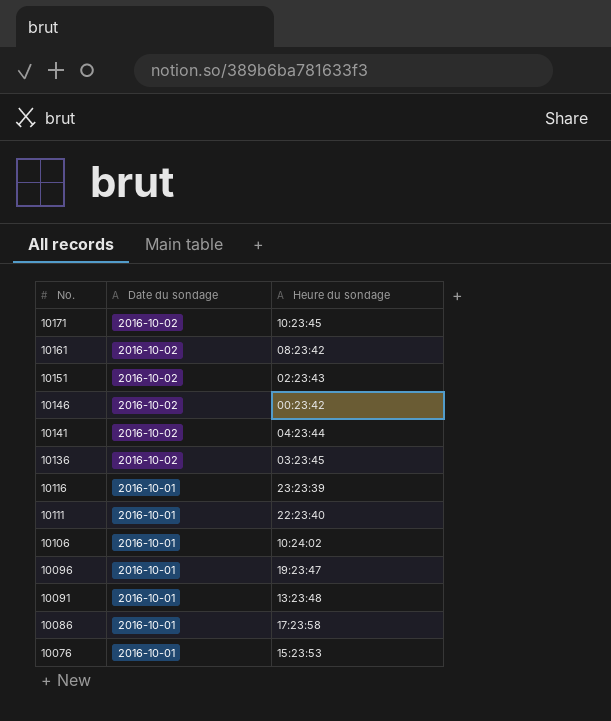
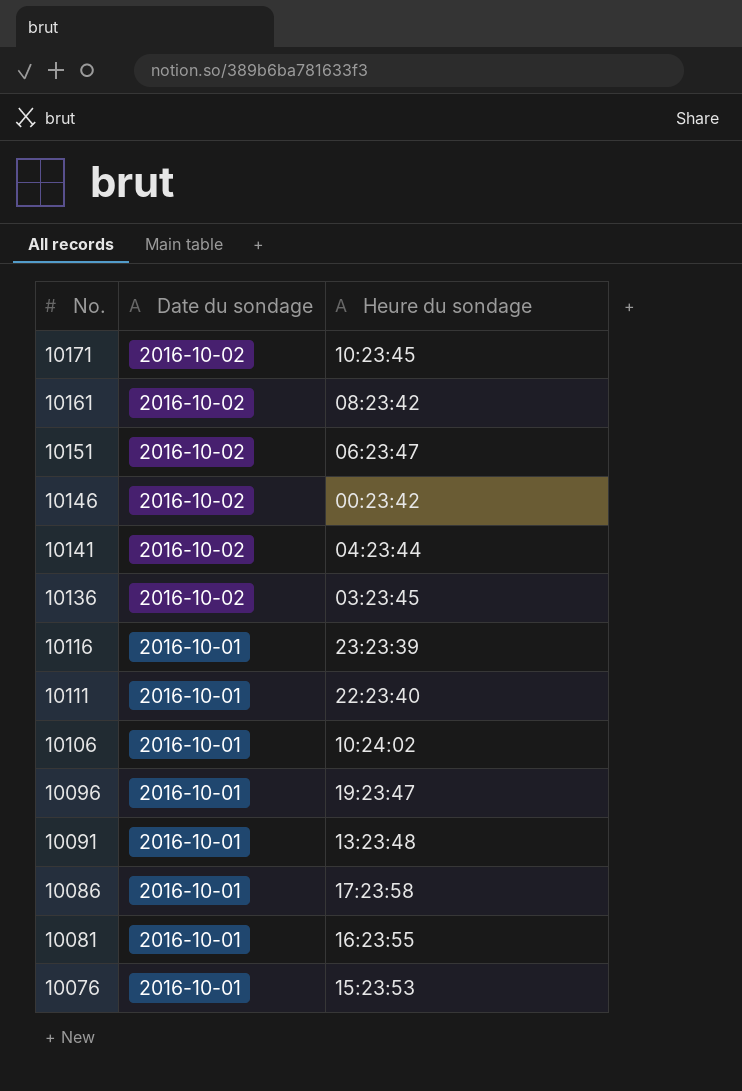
10151 | Heure du sondage: 02:23:43 -> 06:23:47
row 10081: none -> 2016-10-01 | 16:23:55

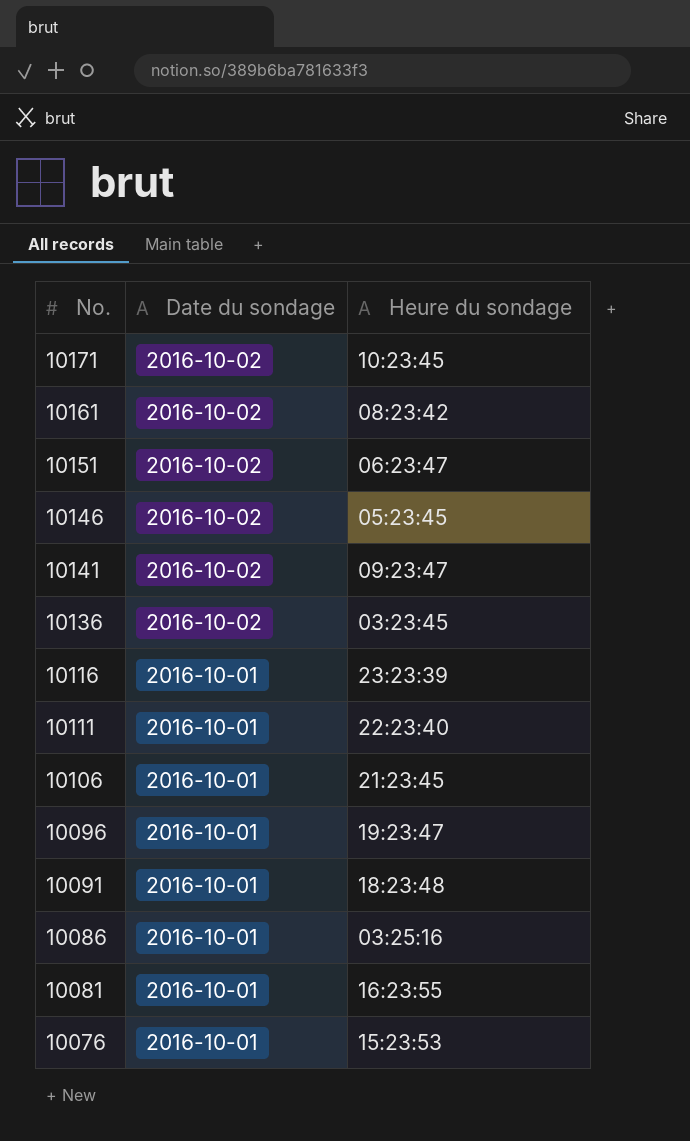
10146 | Heure du sondage: 00:23:42 -> 05:23:45
10141 | Heure du sondage: 04:23:44 -> 09:23:47
10106 | Heure du sondage: 10:24:02 -> 21:23:45
10091 | Heure du sondage: 13:23:48 -> 18:23:48
10086 | Heure du sondage: 17:23:58 -> 03:25:16

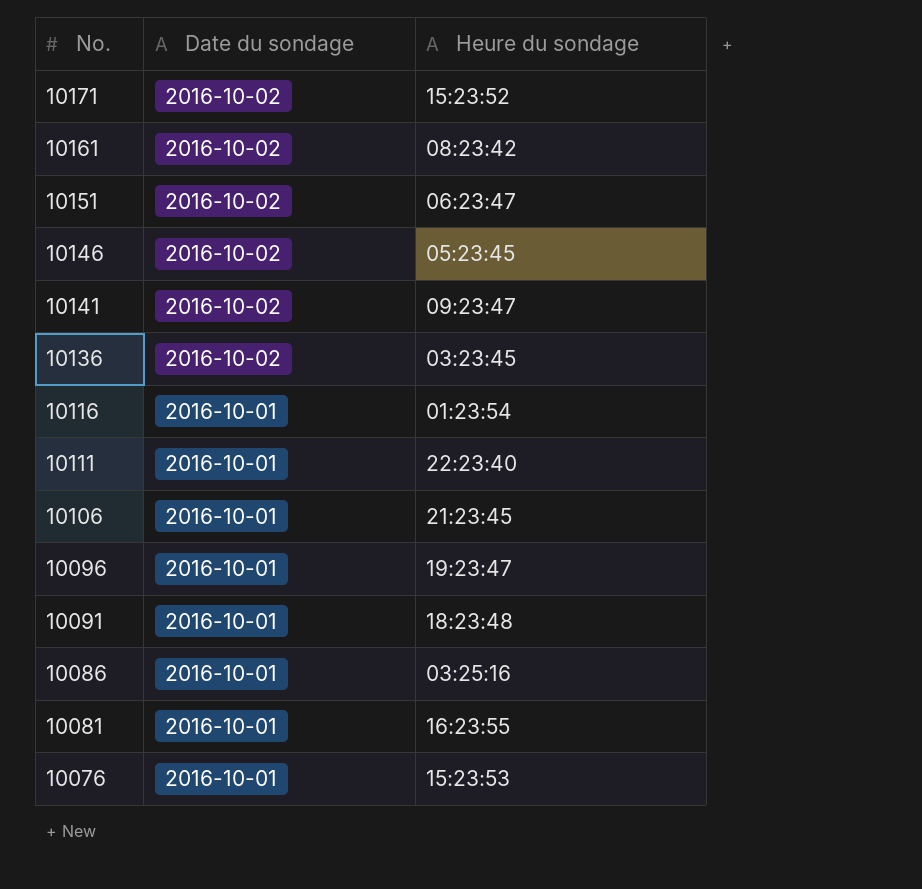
10171 | Heure du sondage: 10:23:45 -> 15:23:52
10116 | Heure du sondage: 23:23:39 -> 01:23:54

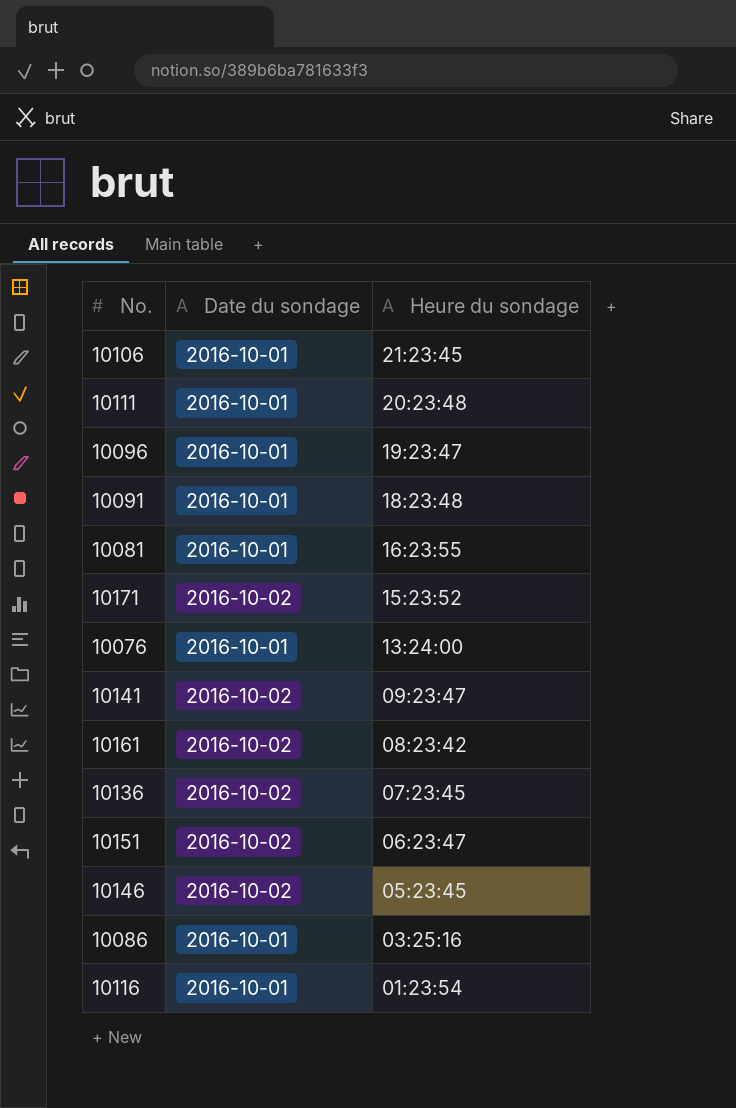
row order: No. descending -> Heure du sondage descending
10111 | Heure du sondage: 22:23:40 -> 20:23:48
10076 | Heure du sondage: 15:23:53 -> 13:24:00
10136 | Heure du sondage: 03:23:45 -> 07:23:45

